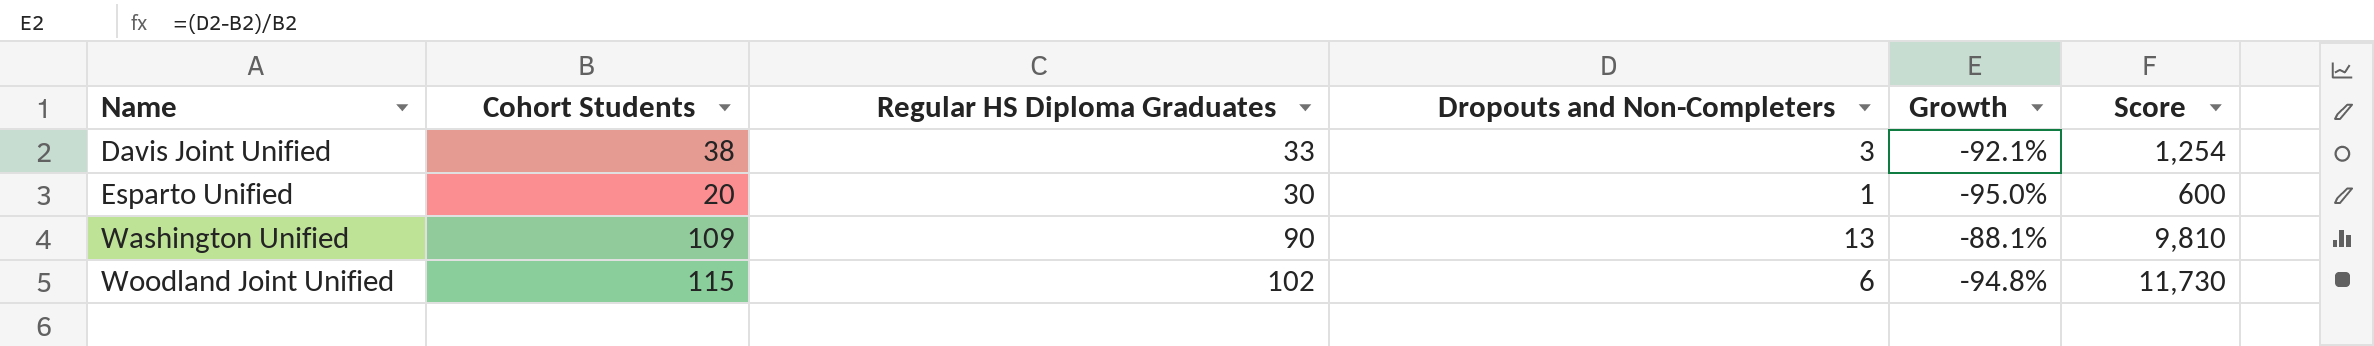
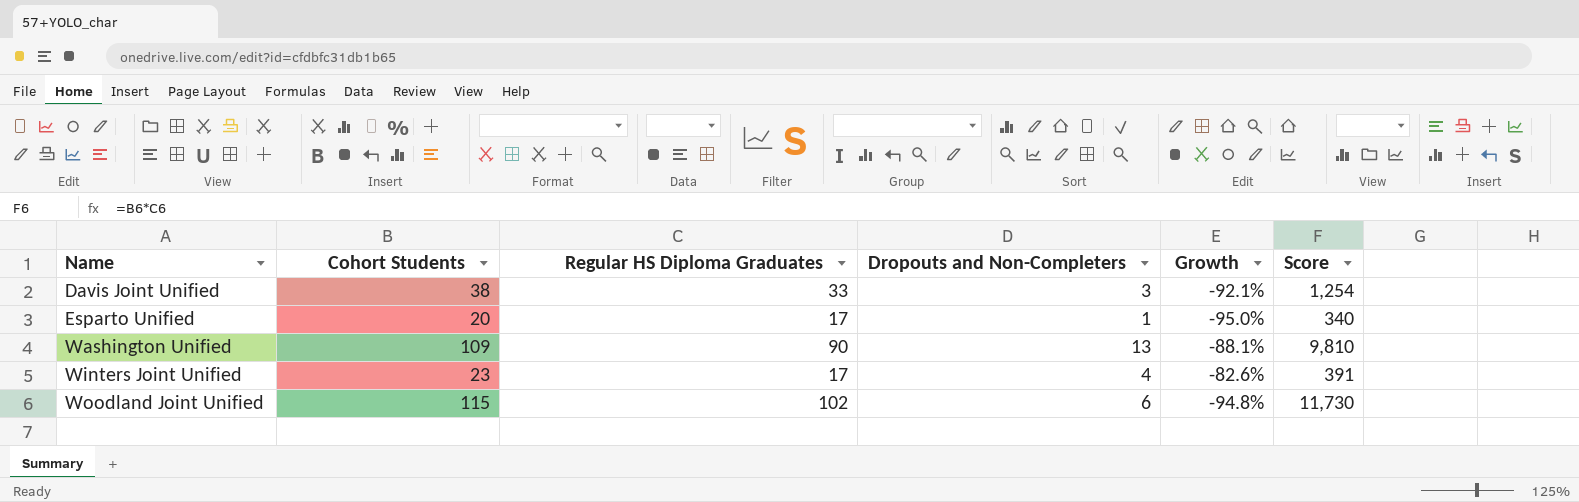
Esparto Unified | Regular HS Diploma Graduates: 30 -> 17
Esparto Unified | Score: 600 -> 340
row Winters Joint Unified: none -> 23 | 17 | 4 | -82.6% | 391

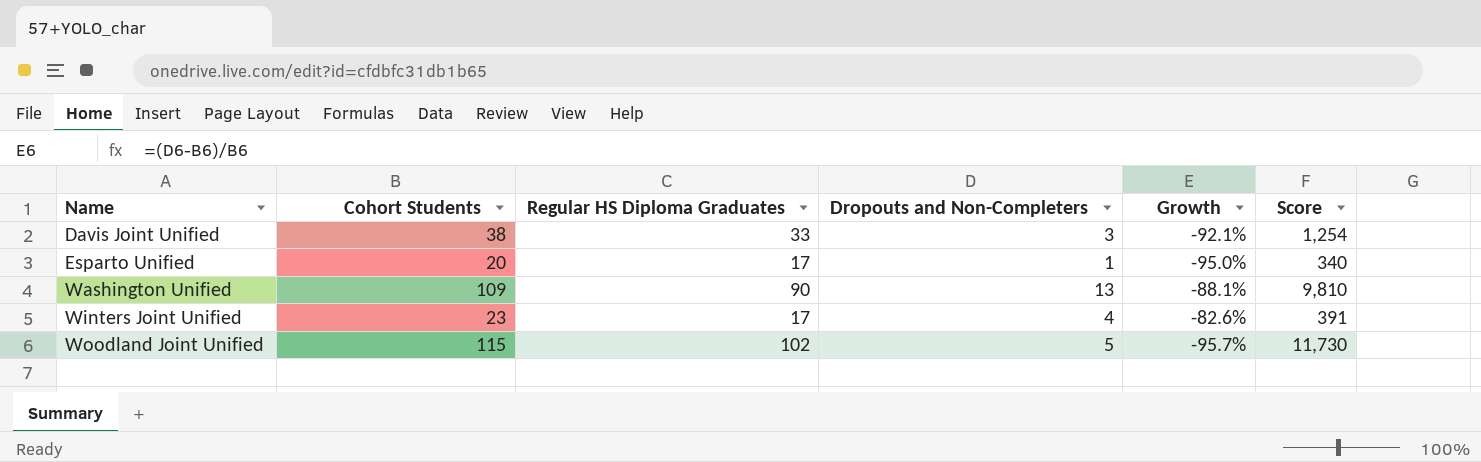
Woodland Joint Unified | Dropouts and Non-Completers: 6 -> 5
Woodland Joint Unified | Growth: -94.8% -> -95.7%

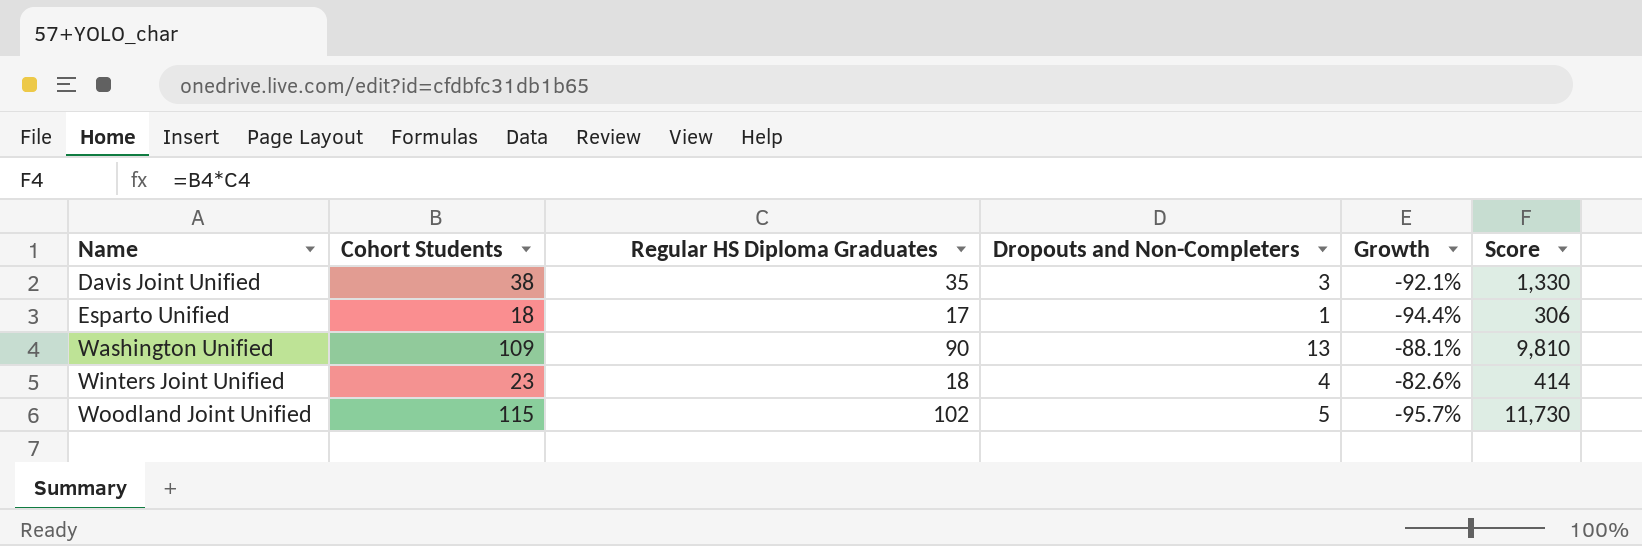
Davis Joint Unified | Regular HS Diploma Graduates: 33 -> 35
Davis Joint Unified | Score: 1,254 -> 1,330
Esparto Unified | Cohort Students: 20 -> 18
Esparto Unified | Growth: -95.0% -> -94.4%
Esparto Unified | Score: 340 -> 306
Winters Joint Unified | Regular HS Diploma Graduates: 17 -> 18
Winters Joint Unified | Score: 391 -> 414

